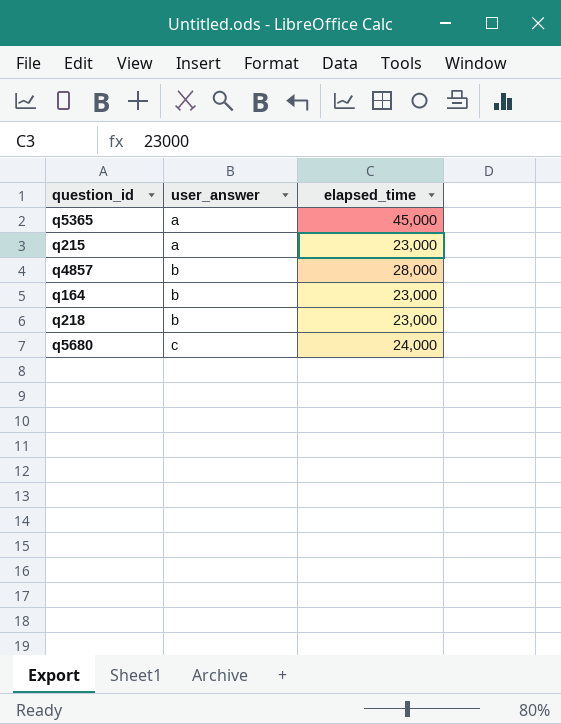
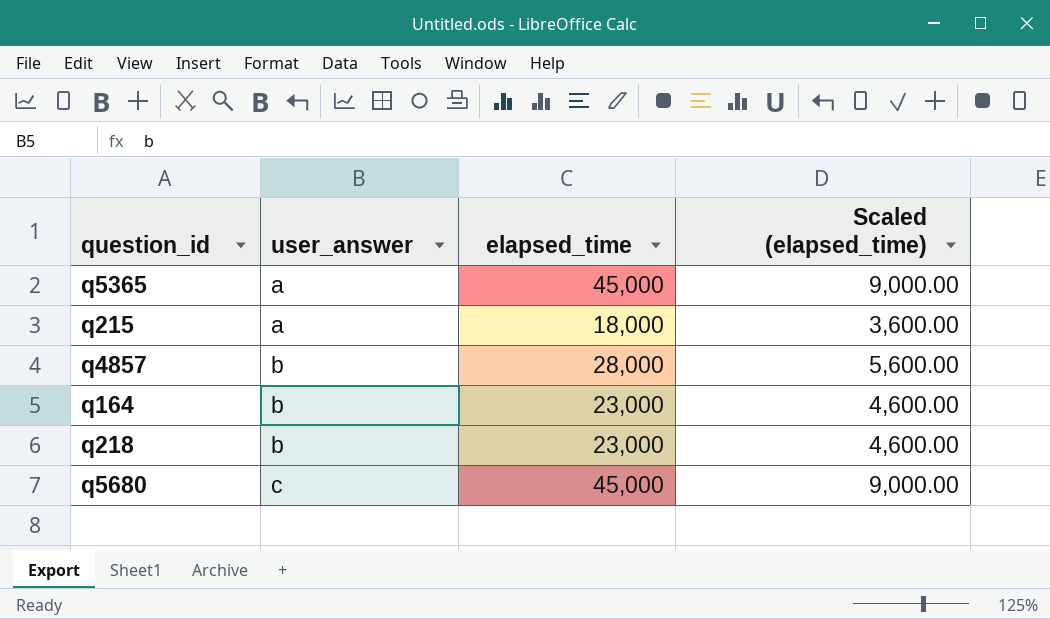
column Scaled (elapsed_time) | formula: none -> [elapsed_time] * 0.2
q215 | elapsed_time: 23,000 -> 18,000
q5680 | elapsed_time: 24,000 -> 45,000

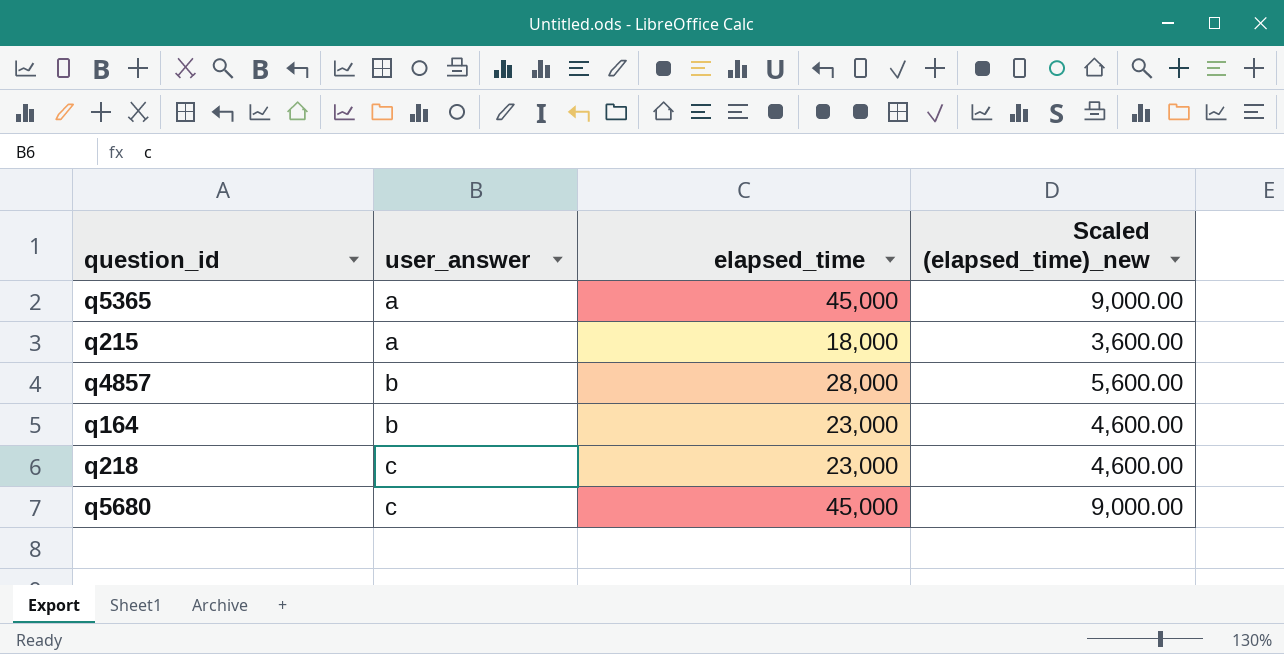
column name: Scaled (elapsed_time) -> Scaled (elapsed_time)_new
q218 | user_answer: b -> c

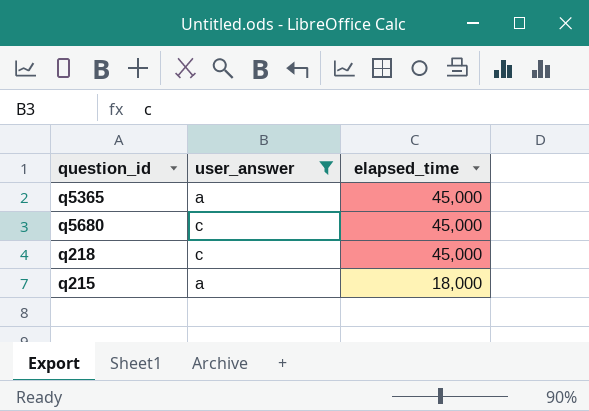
filter: none -> user_answer != b
row order: user_answer ascending -> elapsed_time descending
column Scaled (elapsed_time)_new | formula: [elapsed_time] * 0.2 -> none
q218 | elapsed_time: 23,000 -> 45,000

